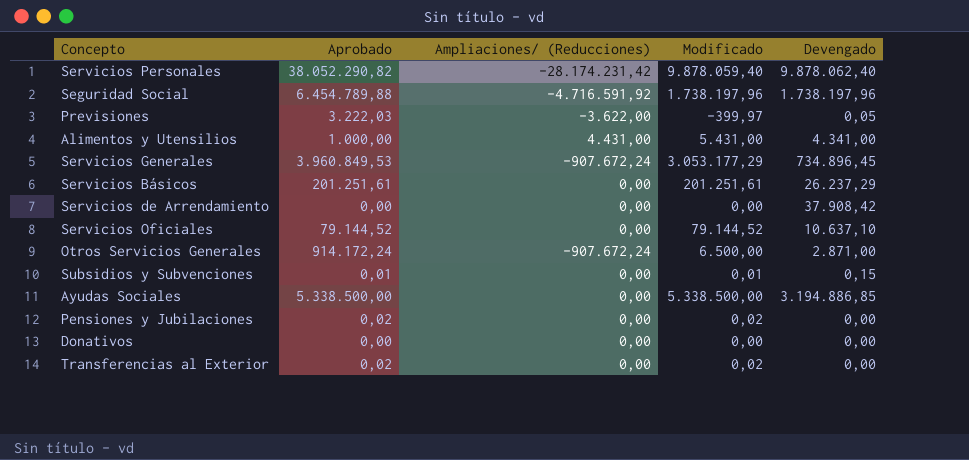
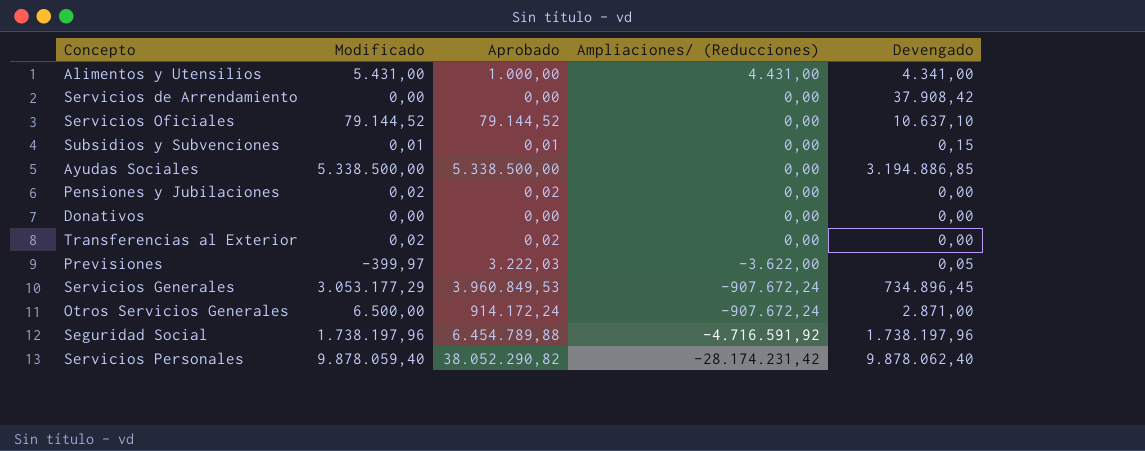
row order: none -> Ampliaciones/ (Reducciones) descending
column Modificado | position: 4 -> 2
row Servicios Básicos: 201.251,61 | 0,00 | 201.251,61 | 26.237,29 -> none

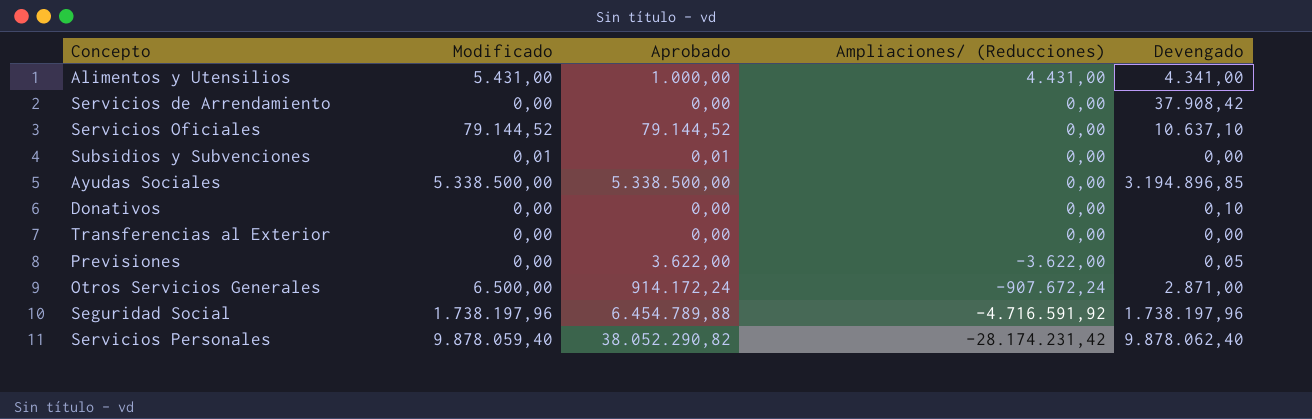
row Pensiones y Jubilaciones: 0,02 | 0,02 | 0,00 | 0,00 -> none
row Servicios Generales: 3.053.177,29 | 3.960.849,53 | -907.672,24 | 734.896,45 -> none
Subsidios y Subvenciones | Devengado: 0,15 -> 0,00
Ayudas Sociales | Devengado: 3.194.886,85 -> 3.194.896,85
Donativos | Devengado: 0,00 -> 0,10
Transferencias al Exterior | Modificado: 0,02 -> 0,00
Transferencias al Exterior | Aprobado: 0,02 -> 0,00
Previsiones | Modificado: -399,97 -> 0,00
Previsiones | Aprobado: 3.222,03 -> 3.622,00

